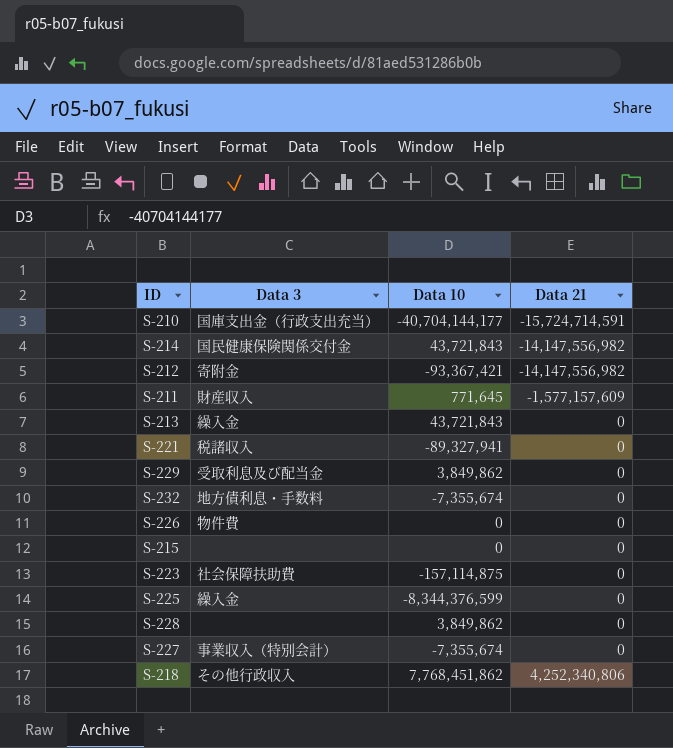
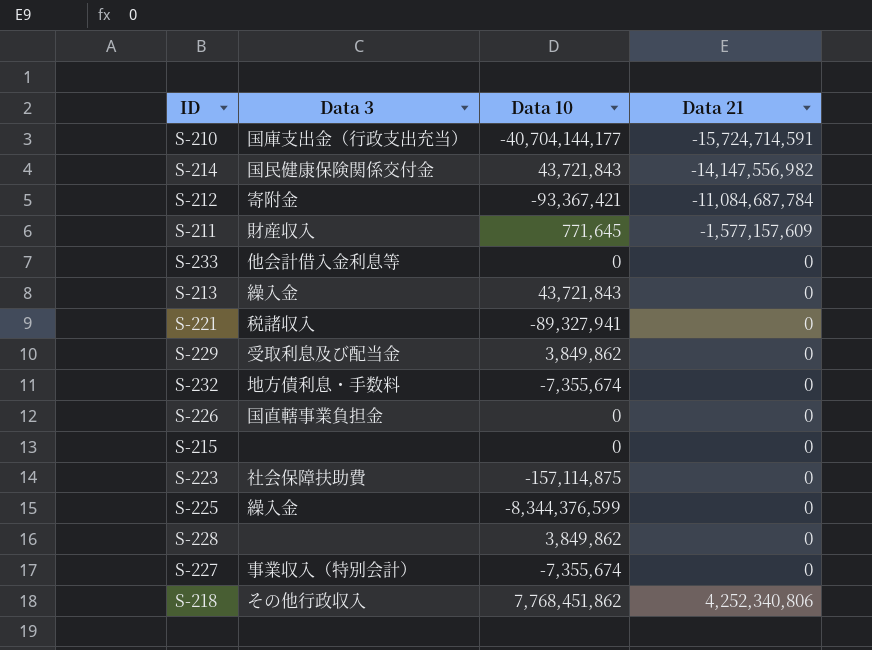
S-212 | Data 21: -14,147,556,982 -> -11,084,687,784
row S-233: none -> 他会計借入金利息等 | 0 | 0
S-226 | Data 3: 物件費 -> 国直轄事業負担金

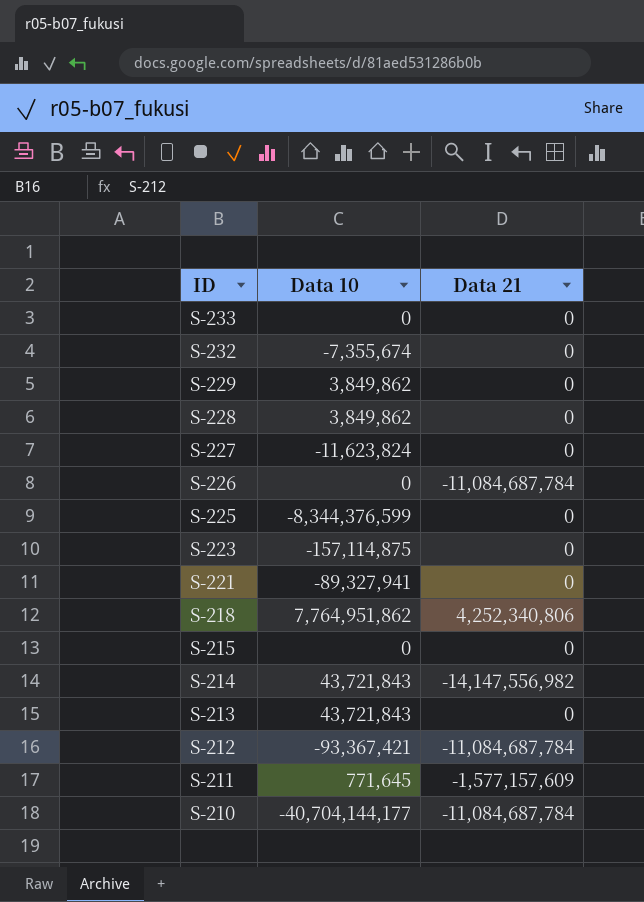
row order: Data 21 ascending -> ID descending
column Data 3 | position: 2 -> none
S-227 | Data 10: -7,355,674 -> -11,623,824
S-226 | Data 21: 0 -> -11,084,687,784
S-218 | Data 10: 7,768,451,862 -> 7,764,951,862
S-210 | Data 21: -15,724,714,591 -> -11,084,687,784

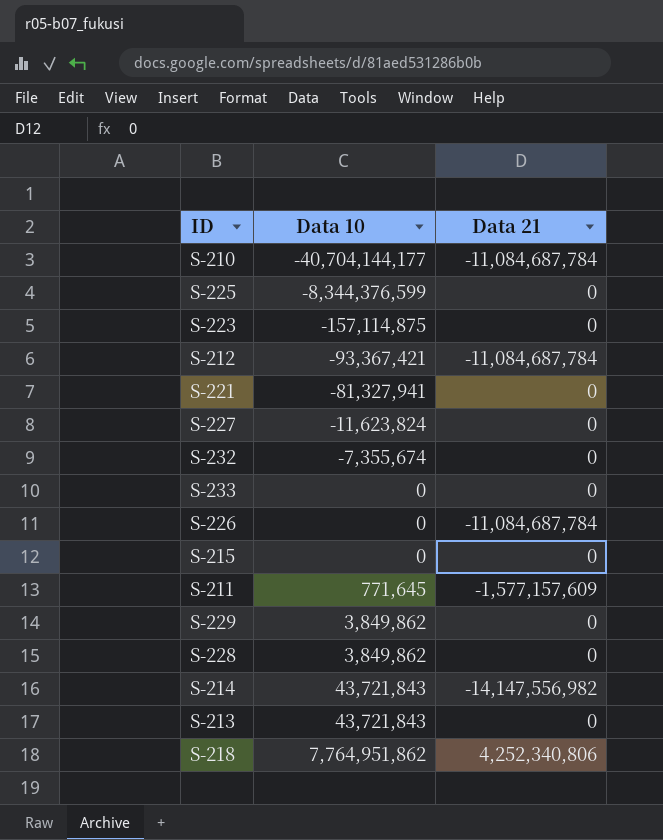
row order: ID descending -> Data 10 ascending
S-221 | Data 10: -89,327,941 -> -81,327,941

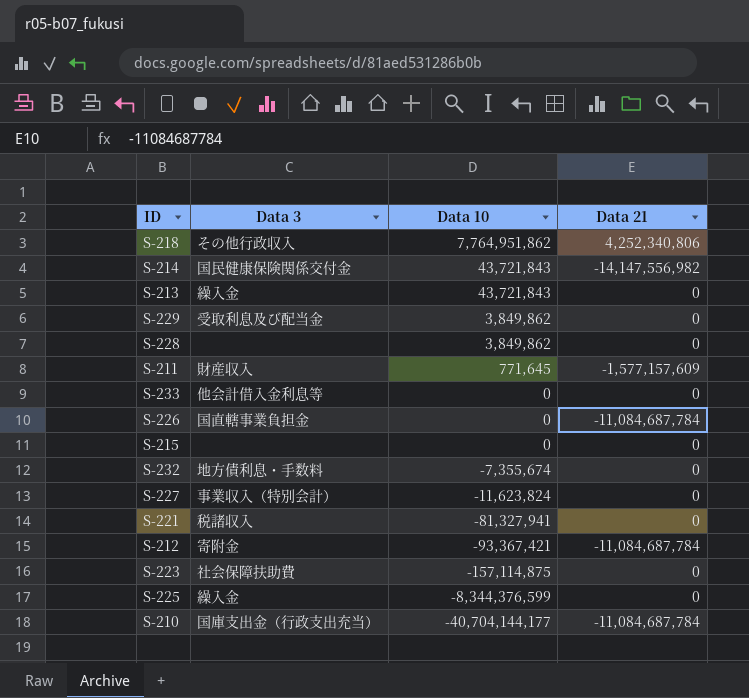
row order: Data 10 ascending -> Data 10 descending
column Data 3 | position: none -> 2

